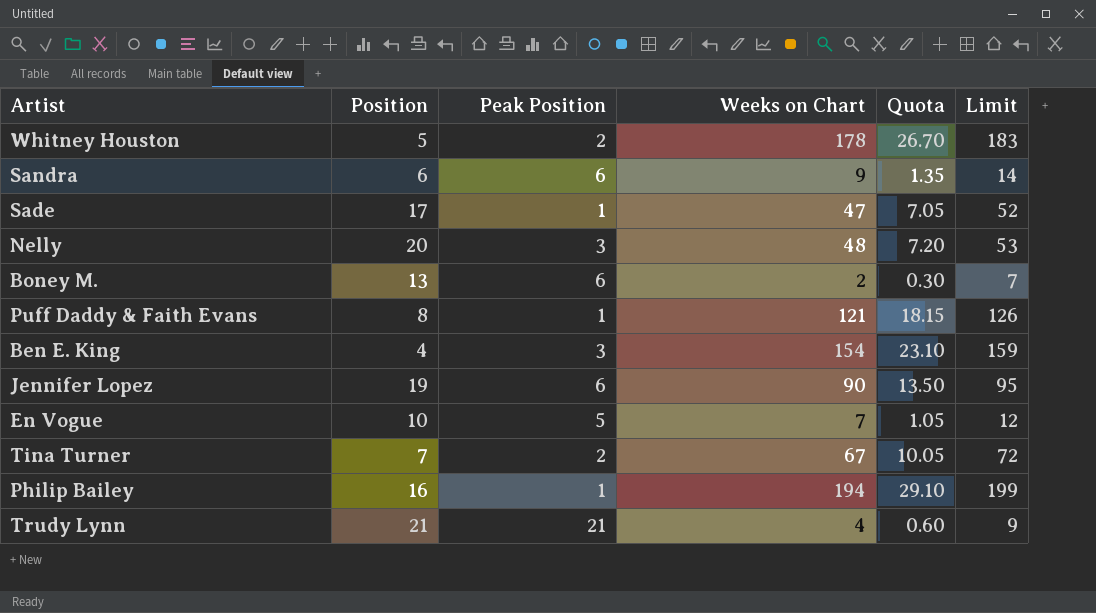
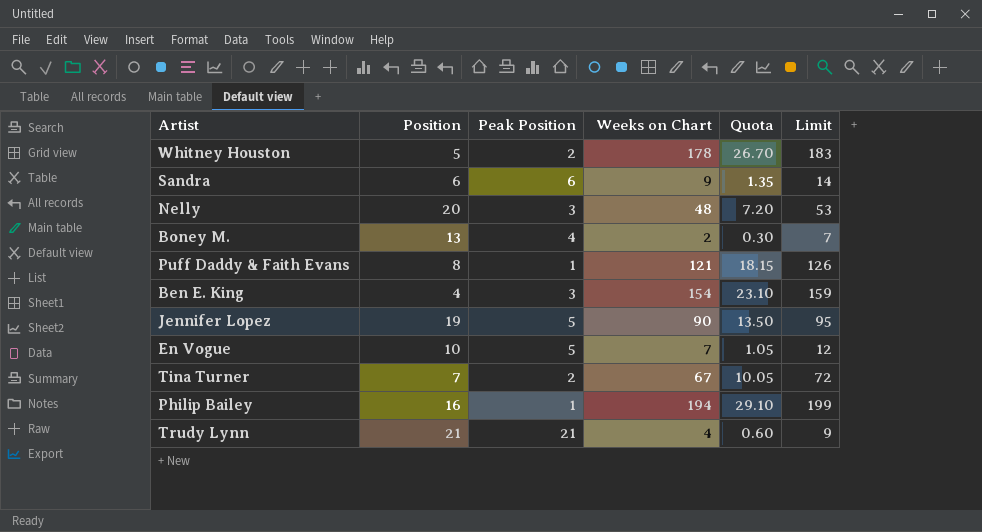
row Sade: 17 | 1 | 47 | 7.05 | 52 -> none
Boney M. | Peak Position: 6 -> 4
Jennifer Lopez | Peak Position: 6 -> 5

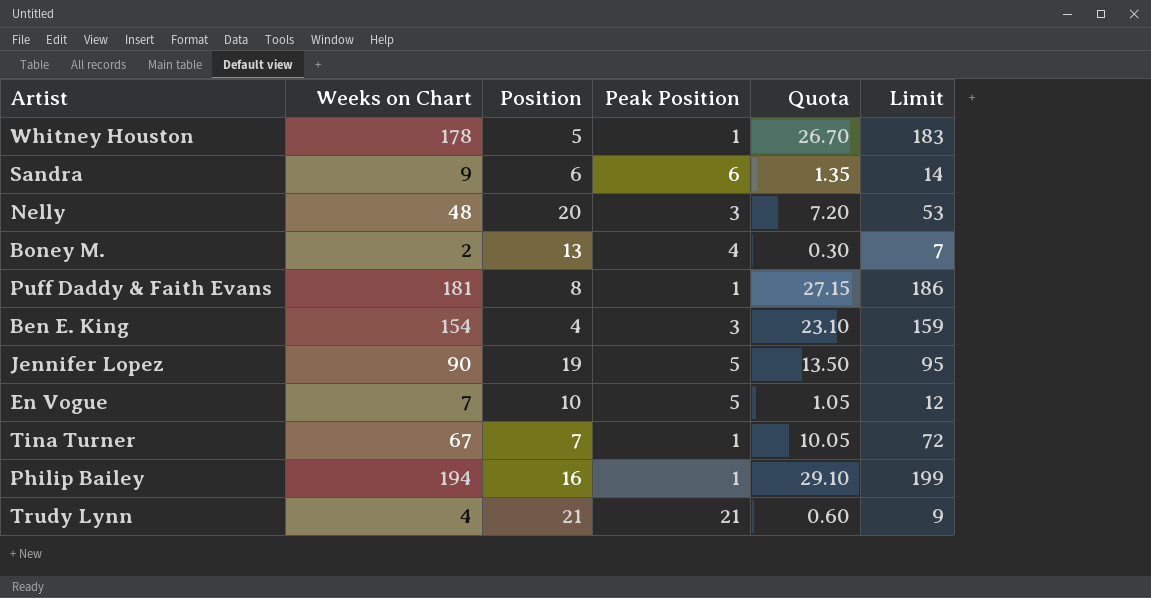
column Weeks on Chart | position: 4 -> 2
Whitney Houston | Peak Position: 2 -> 1
Puff Daddy & Faith Evans | Weeks on Chart: 121 -> 181
Puff Daddy & Faith Evans | Quota: 18.15 -> 27.15
Puff Daddy & Faith Evans | Limit: 126 -> 186
Tina Turner | Peak Position: 2 -> 1

